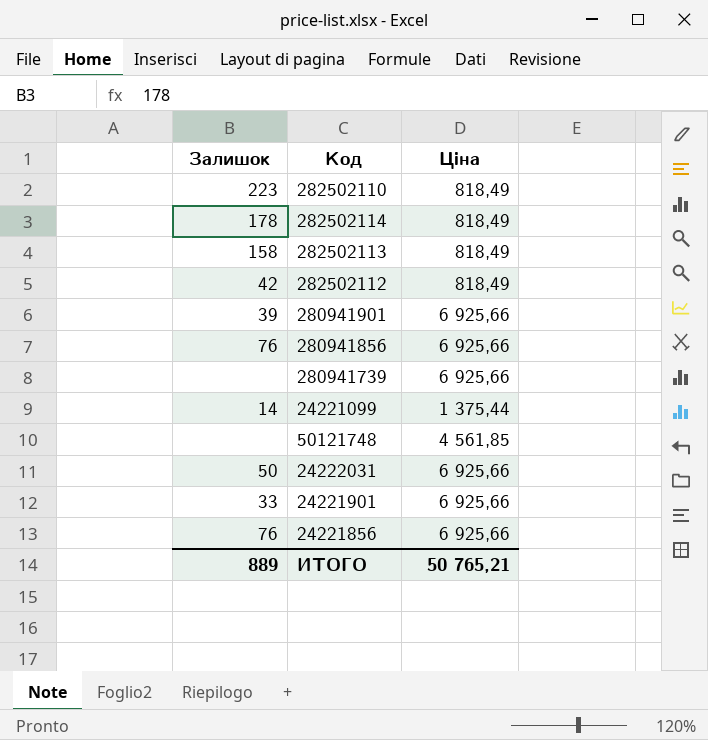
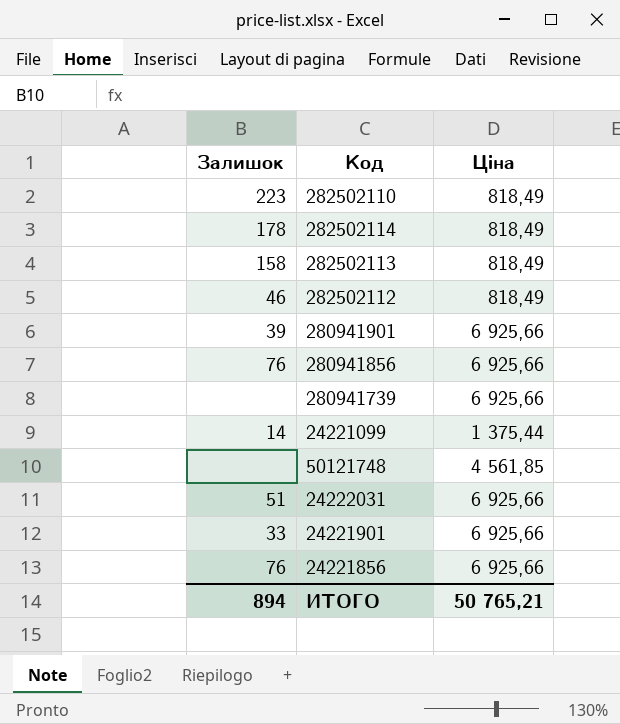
282502112 | Залишок: 42 -> 46
24222031 | Залишок: 50 -> 51
ИТОГО | Залишок: 889 -> 894

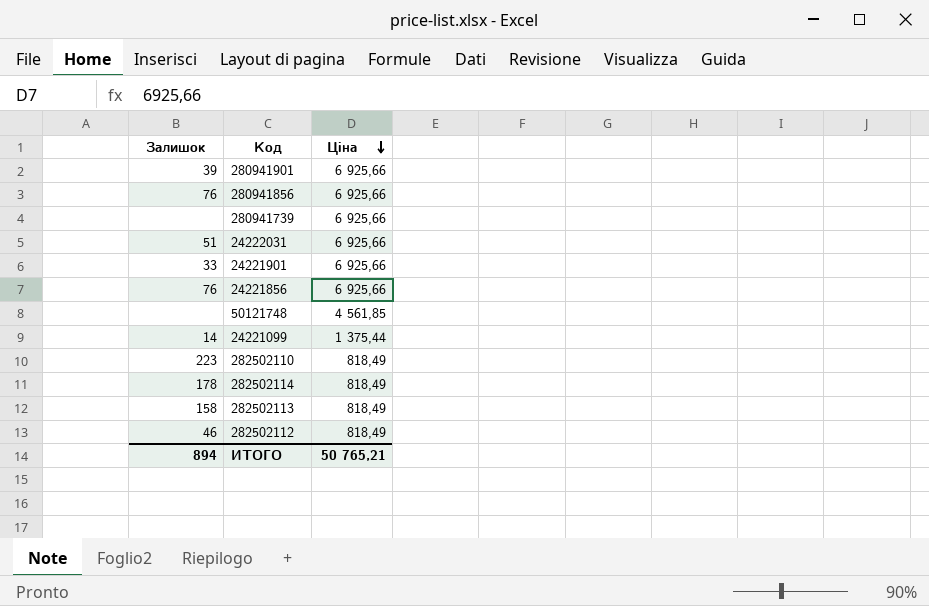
row order: none -> Ціна descending

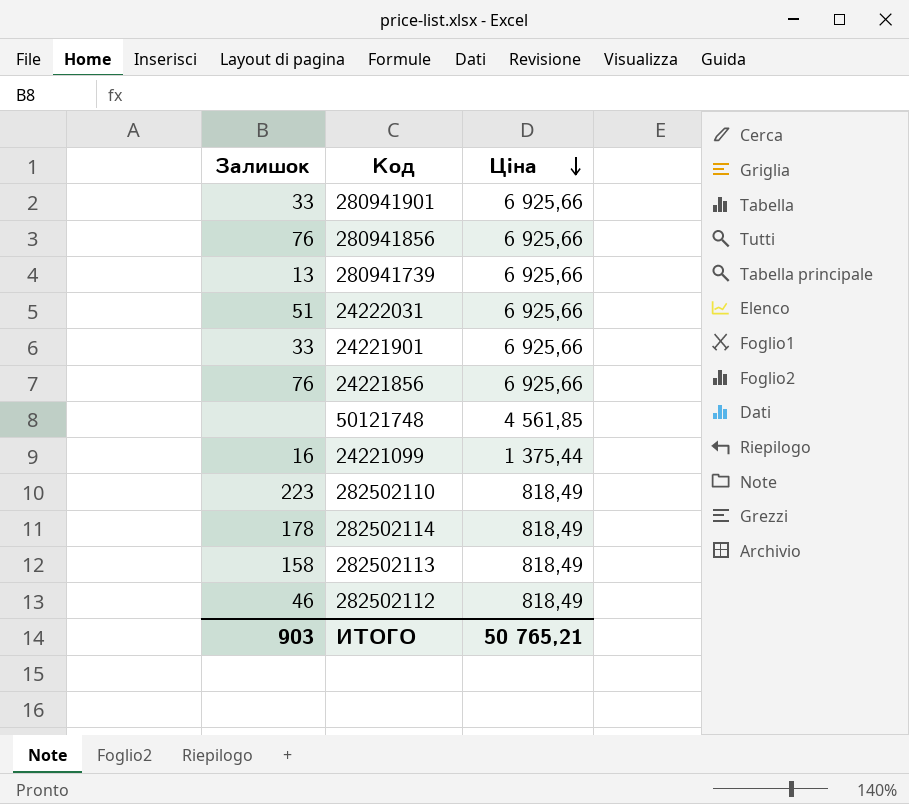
280941901 | Залишок: 39 -> 33
280941739 | Залишок: none -> 13
24221099 | Залишок: 14 -> 16
ИТОГО | Залишок: 894 -> 903

